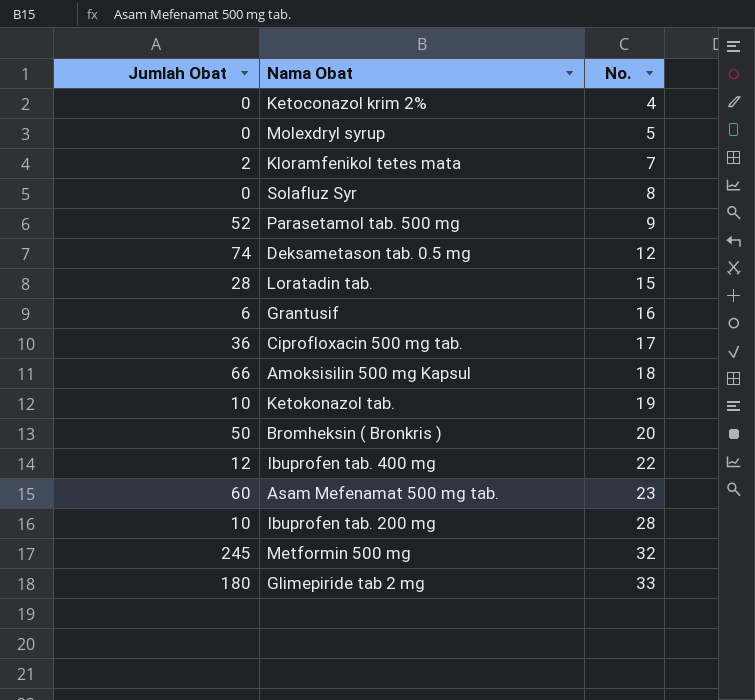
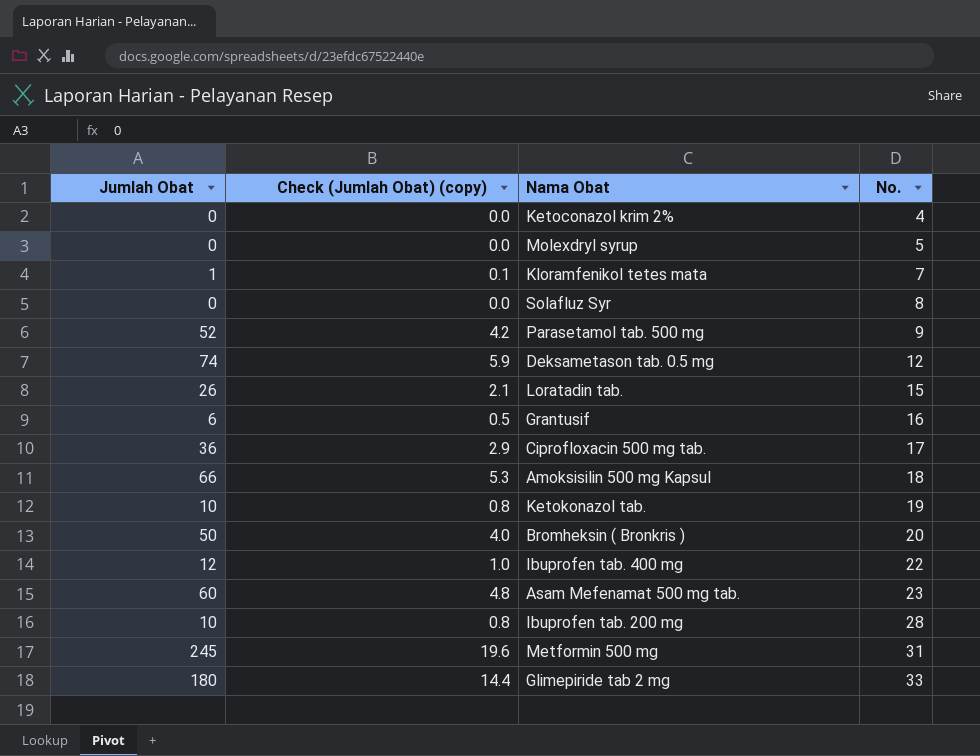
column Check (Jumlah Obat) (copy) | formula: none -> [Jumlah Obat] * 0.08
Kloramfenikol tetes mata | Jumlah Obat: 2 -> 1
Loratadin tab. | Jumlah Obat: 28 -> 26
Metformin 500 mg | No.: 32 -> 31

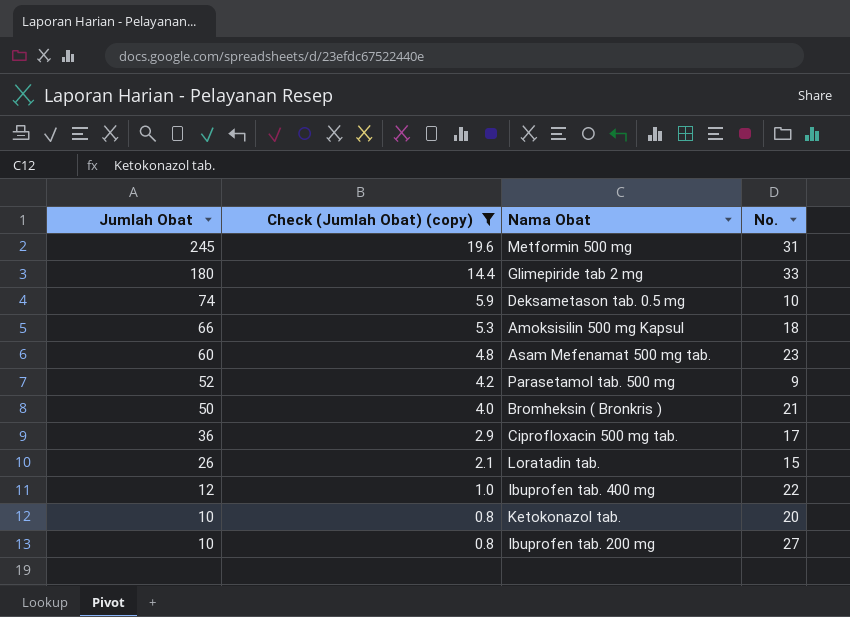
filter: none -> Check (Jumlah Obat) (copy) >= 0.8
row order: No. ascending -> Jumlah Obat descending
Deksametason tab. 0.5 mg | No.: 12 -> 10
Bromheksin ( Bronkris ) | No.: 20 -> 21
Ketokonazol tab. | No.: 19 -> 20
Ibuprofen tab. 200 mg | No.: 28 -> 27

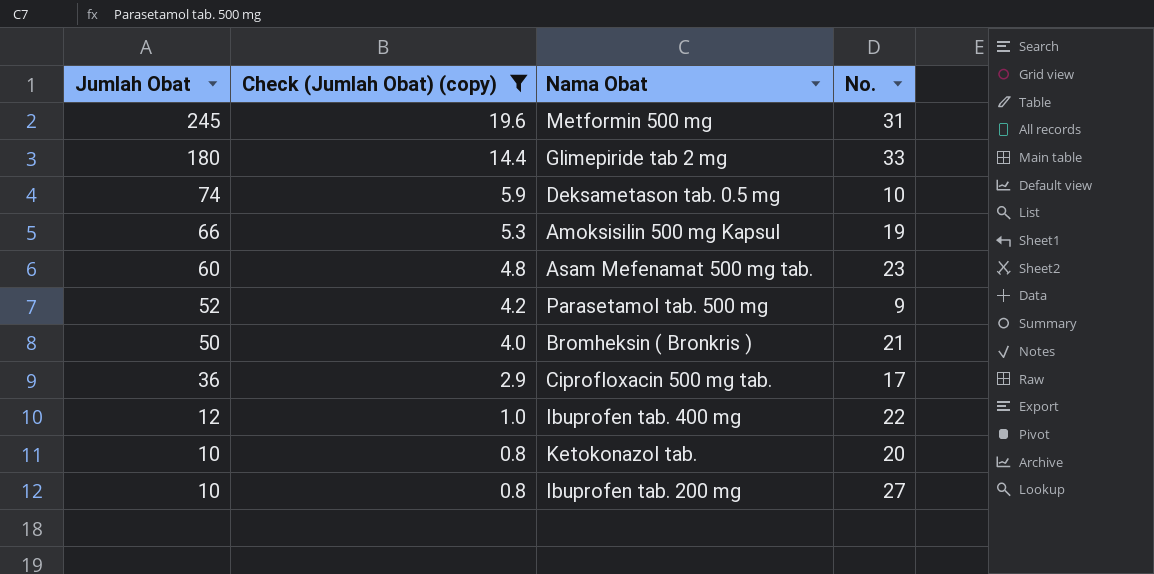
row Loratadin tab.: 26 | 2.1 | 15 -> none
Amoksisilin 500 mg Kapsul | No.: 18 -> 19

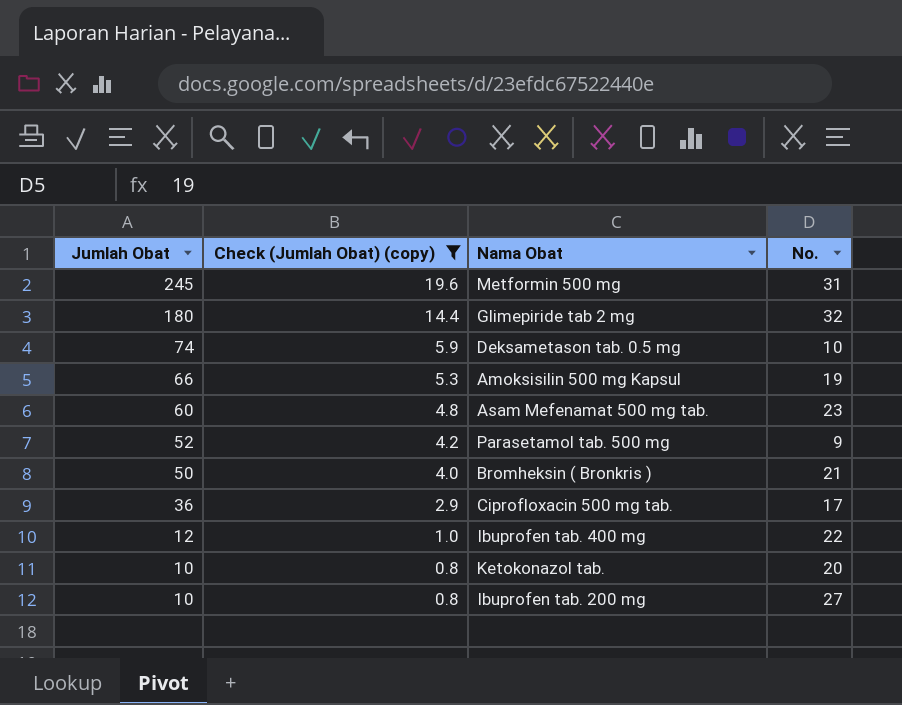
Glimepiride tab 2 mg | No.: 33 -> 32

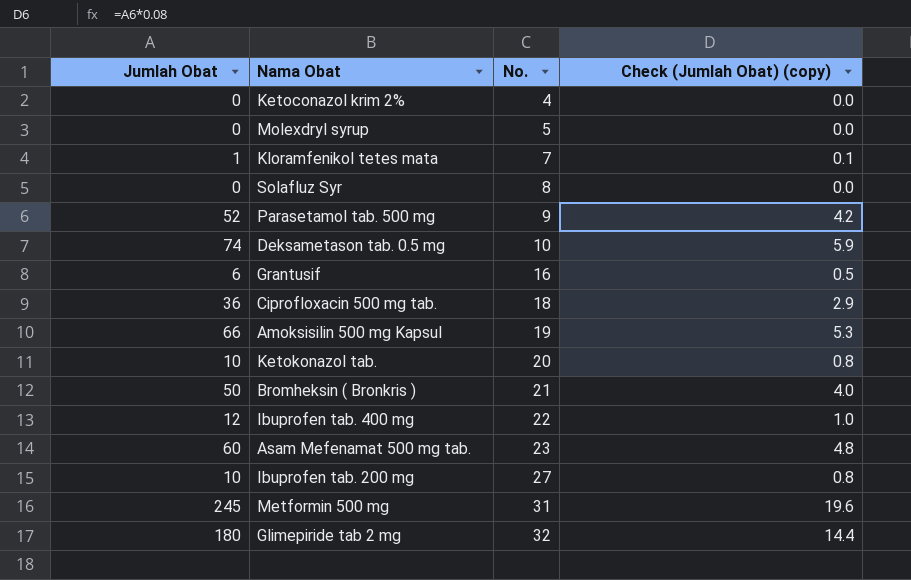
filter: Check (Jumlah Obat) (copy) >= 0.8 -> none
row order: Jumlah Obat descending -> No. ascending
column Check (Jumlah Obat) (copy) | position: 2 -> 4
Ciprofloxacin 500 mg tab. | No.: 17 -> 18

